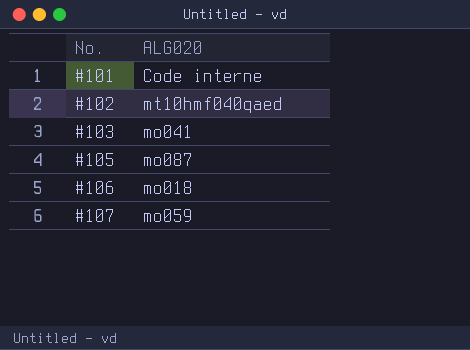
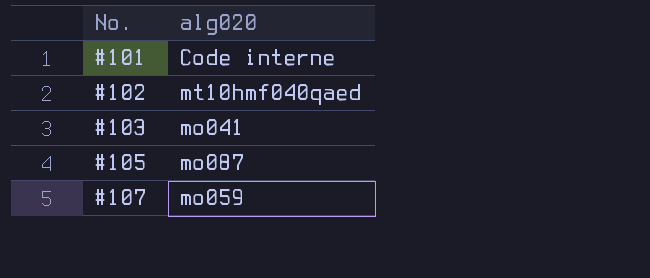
column name: ALG020 -> alg020
row #106: mo018 -> none

